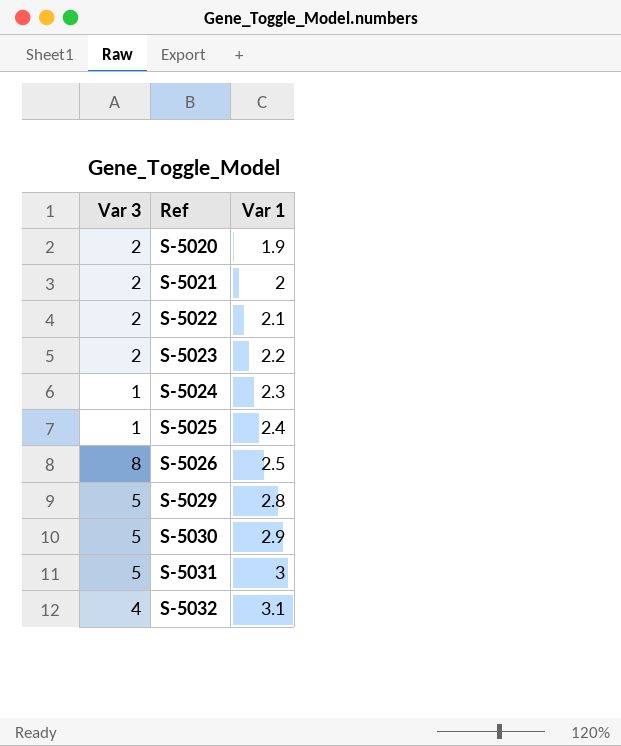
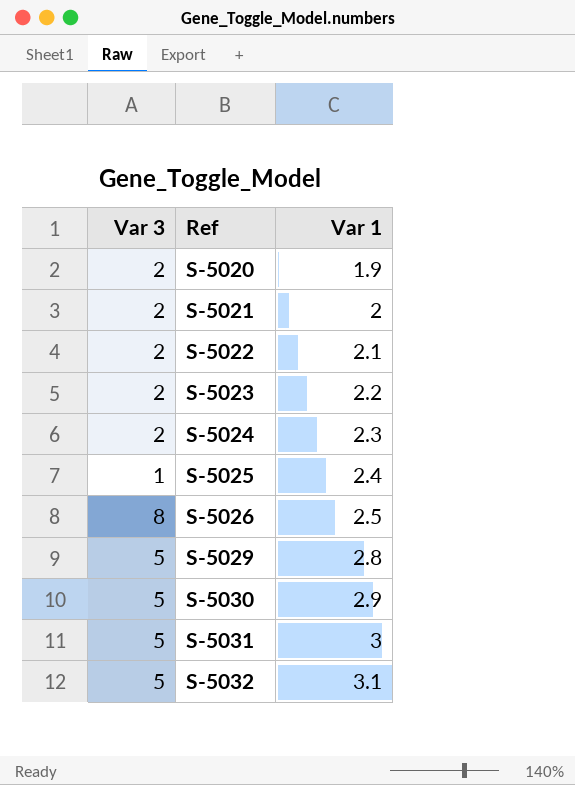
S-5024 | Var 3: 1 -> 2
S-5032 | Var 3: 4 -> 5

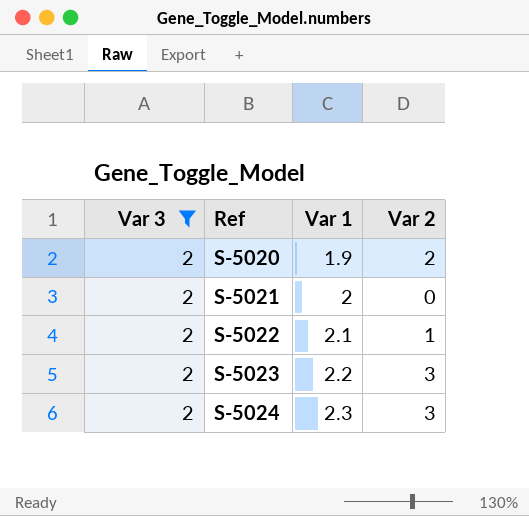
filter: none -> Var 3 = 2
column Var 2 | position: none -> 4

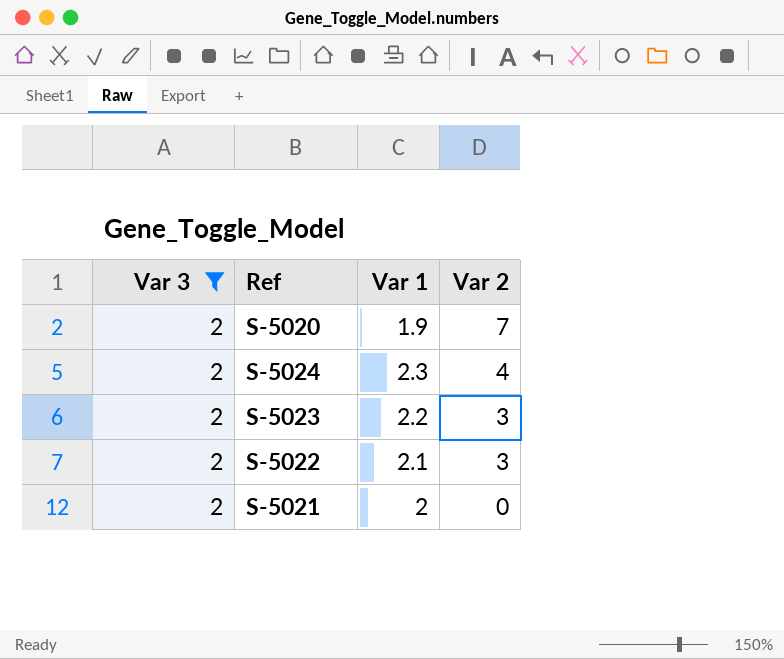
row order: Ref ascending -> Var 2 descending
S-5020 | Var 2: 2 -> 7
S-5024 | Var 2: 3 -> 4
S-5022 | Var 2: 1 -> 3

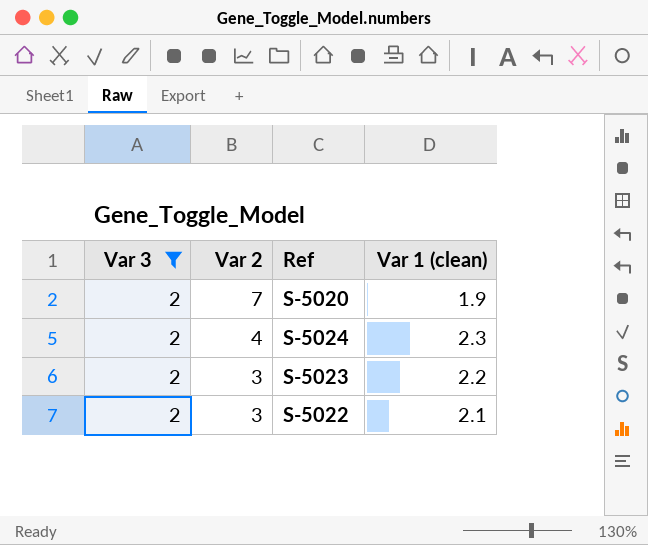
column Var 2 | position: 4 -> 2
column name: Var 1 -> Var 1 (clean)
row S-5021: 2 | 2 | 0 -> none

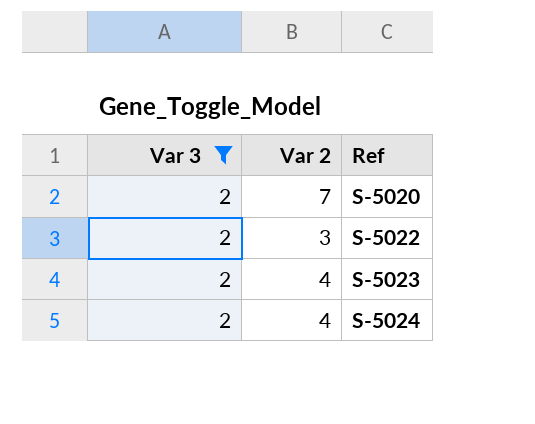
row order: Var 2 descending -> Ref ascending
column Var 1 (clean) | position: 4 -> none
S-5023 | Var 2: 3 -> 4

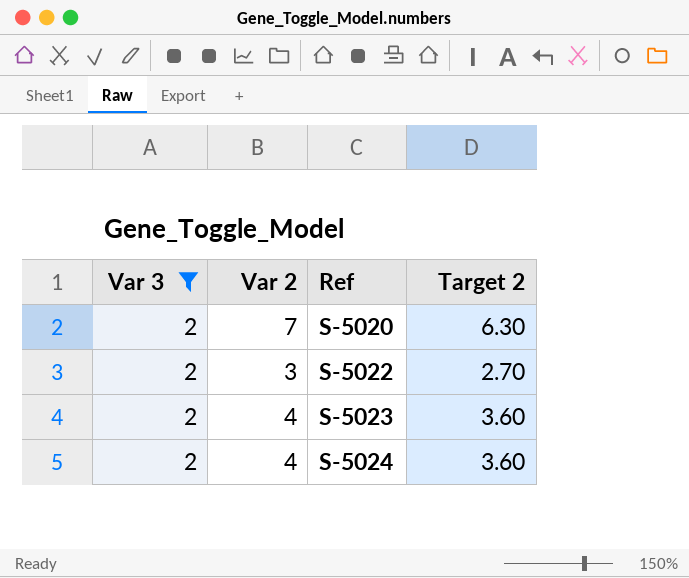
column Target 2 | formula: none -> [Var 2] * 0.9

